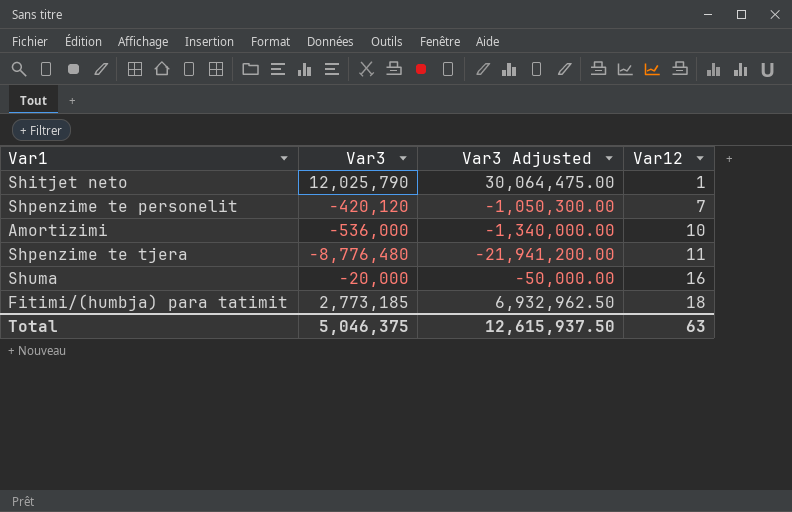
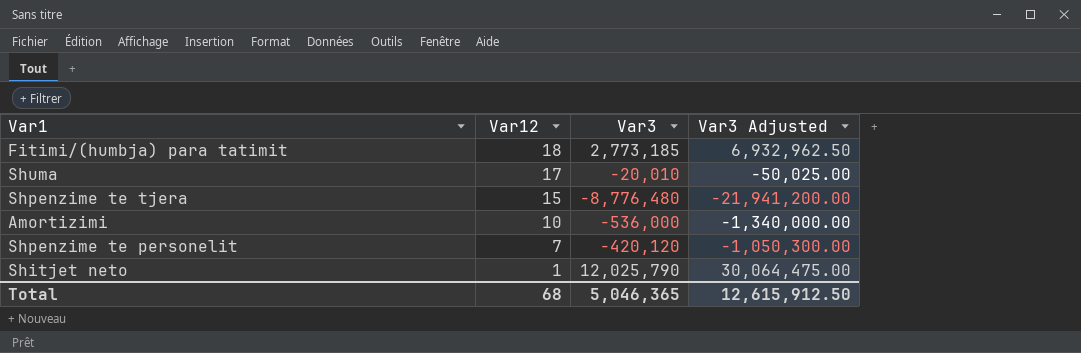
row order: Var12 ascending -> Var12 descending
column Var12 | position: 4 -> 2
Shuma | Var12: 16 -> 17
Shuma | Var3: -20,000 -> -20,010
Shuma | Var3 Adjusted: -50,000.00 -> -50,025.00
Shpenzime te tjera | Var12: 11 -> 15
Total | Var12: 63 -> 68
Total | Var3: 5,046,375 -> 5,046,365
Total | Var3 Adjusted: 12,615,937.50 -> 12,615,912.50

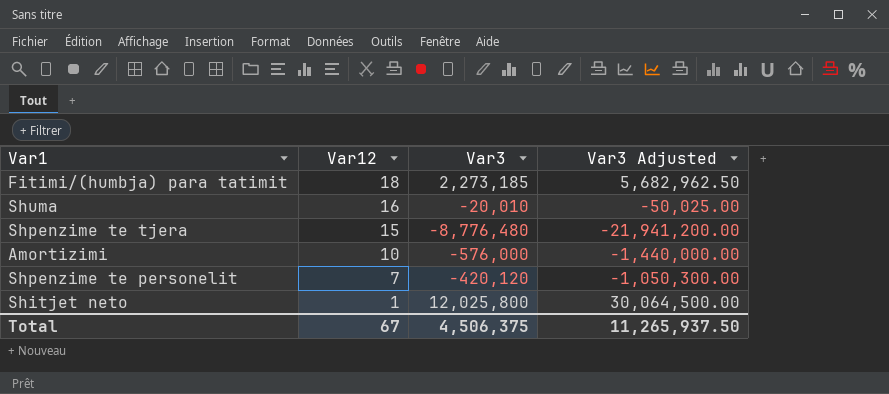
Fitimi/(humbja) para tatimit | Var3: 2,773,185 -> 2,273,185
Fitimi/(humbja) para tatimit | Var3 Adjusted: 6,932,962.50 -> 5,682,962.50
Shuma | Var12: 17 -> 16
Amortizimi | Var3: -536,000 -> -576,000
Amortizimi | Var3 Adjusted: -1,340,000.00 -> -1,440,000.00
Shitjet neto | Var3: 12,025,790 -> 12,025,800
Shitjet neto | Var3 Adjusted: 30,064,475.00 -> 30,064,500.00
Total | Var12: 68 -> 67
Total | Var3: 5,046,365 -> 4,506,375
Total | Var3 Adjusted: 12,615,912.50 -> 11,265,937.50

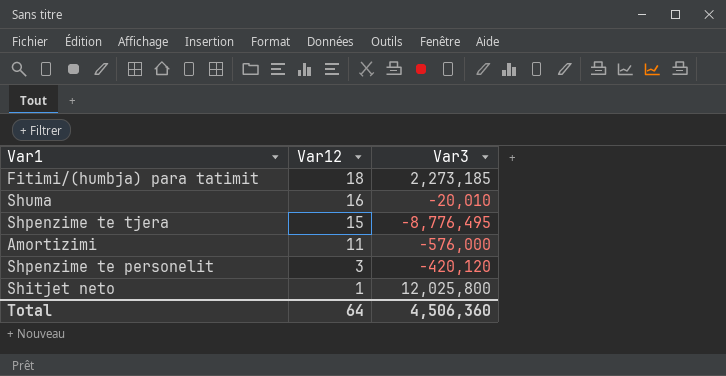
column Var3 Adjusted | formula: [Var3] * 2.5 -> none
Shpenzime te tjera | Var3: -8,776,480 -> -8,776,495
Amortizimi | Var12: 10 -> 11
Shpenzime te personelit | Var12: 7 -> 3
Total | Var12: 67 -> 64
Total | Var3: 4,506,375 -> 4,506,360

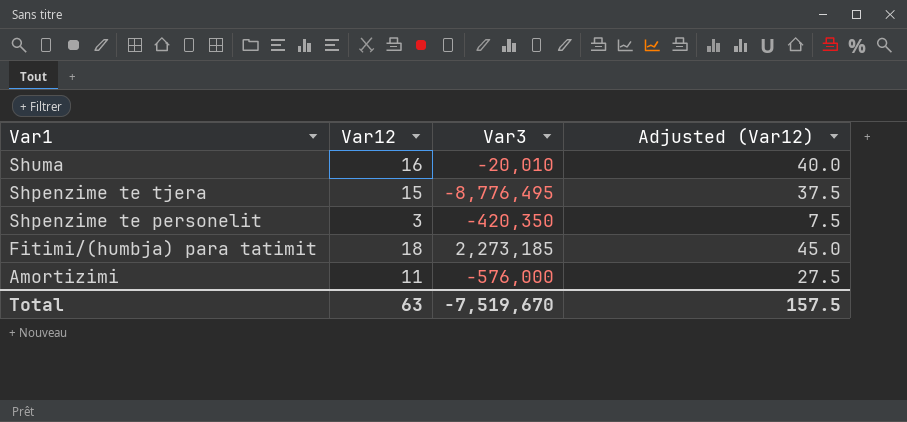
row order: Var12 descending -> Var1 descending
column Adjusted (Var12) | formula: none -> [Var12] * 2.5
row Shitjet neto: 1 | 12,025,800 -> none
Shpenzime te personelit | Var3: -420,120 -> -420,350
Total | Var12: 64 -> 63
Total | Var3: 4,506,360 -> -7,519,670

